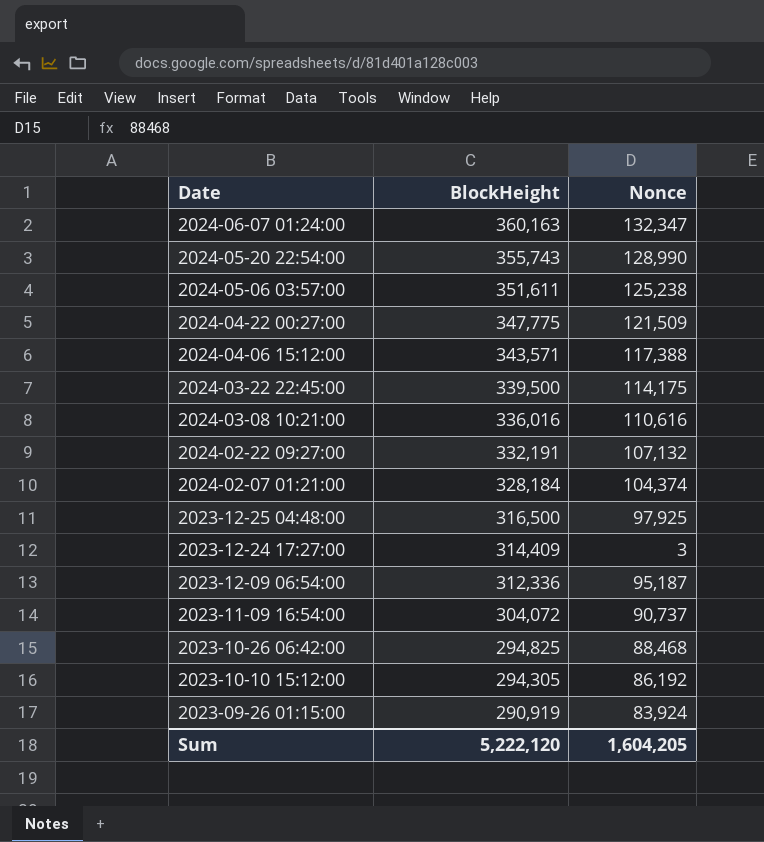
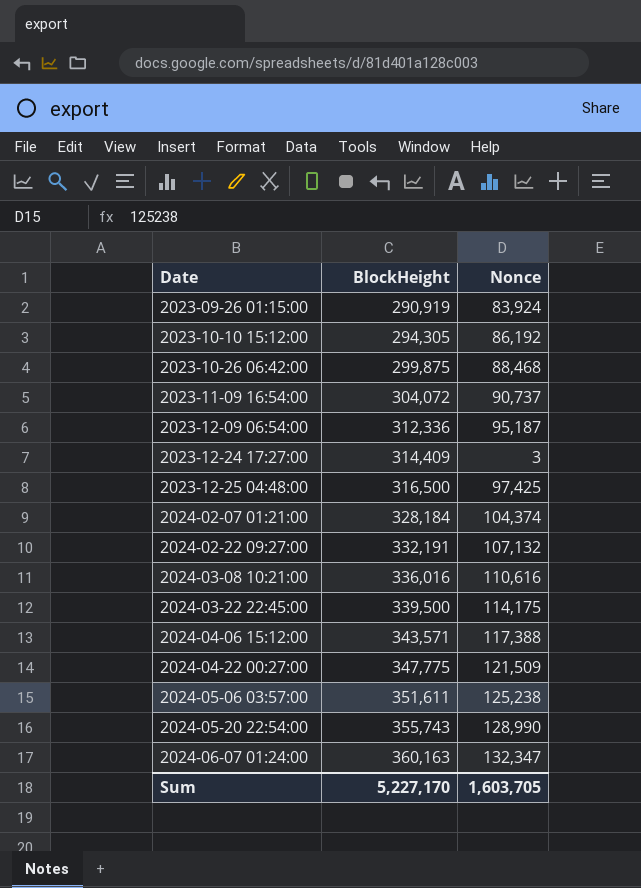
row order: Date descending -> Date ascending
2023-10-26 06:42:00 | BlockHeight: 294,825 -> 299,875
2023-12-25 04:48:00 | Nonce: 97,925 -> 97,425
Sum | BlockHeight: 5,222,120 -> 5,227,170
Sum | Nonce: 1,604,205 -> 1,603,705

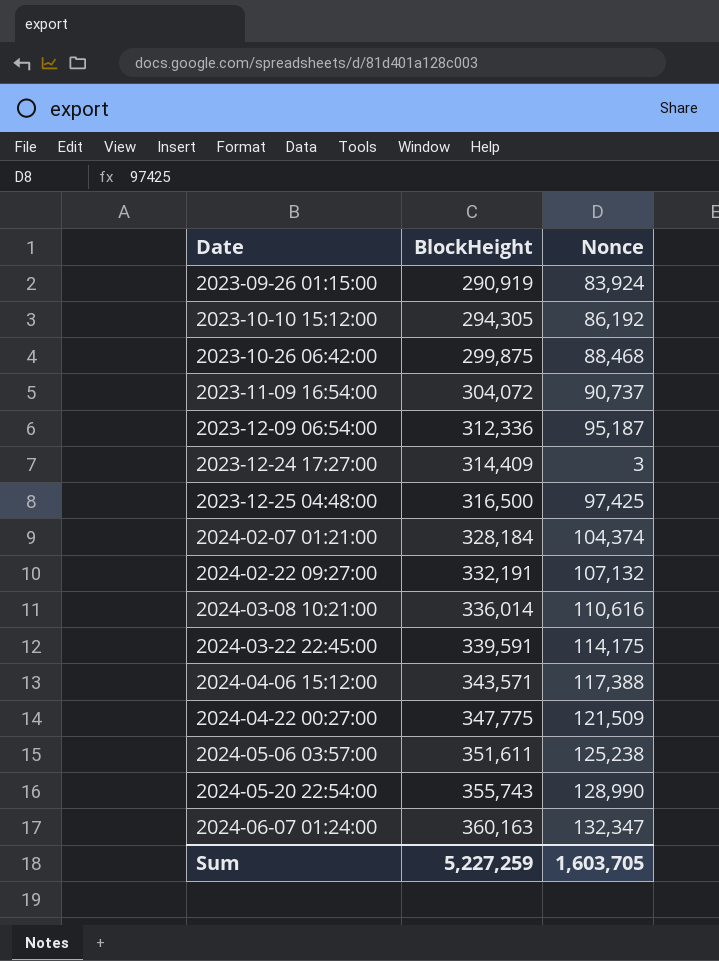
2024-03-08 10:21:00 | BlockHeight: 336,016 -> 336,014
2024-03-22 22:45:00 | BlockHeight: 339,500 -> 339,591
Sum | BlockHeight: 5,227,170 -> 5,227,259

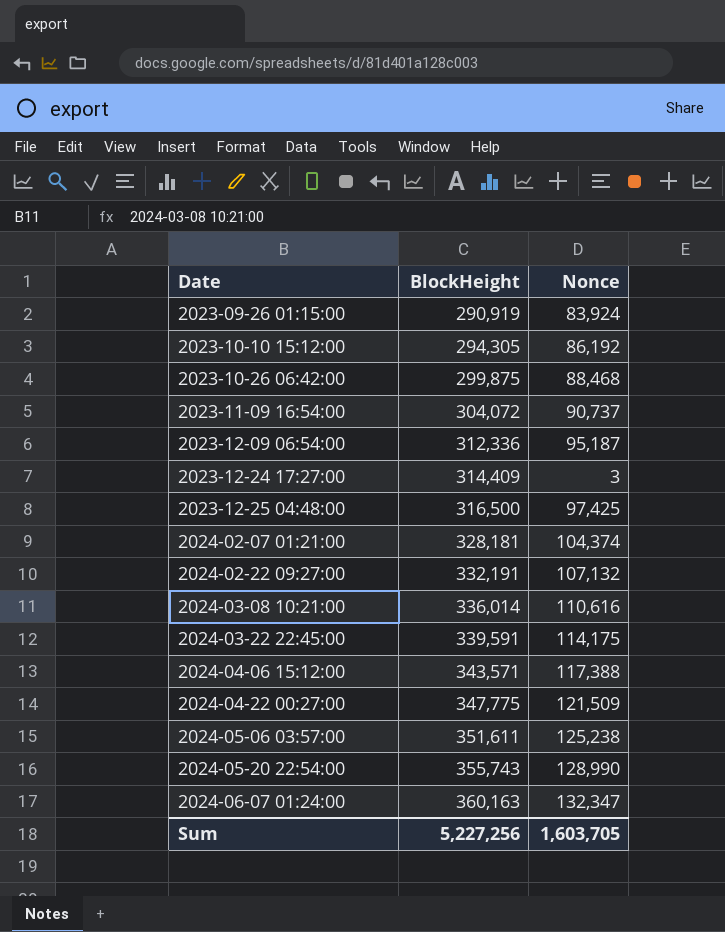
2024-02-07 01:21:00 | BlockHeight: 328,184 -> 328,181
Sum | BlockHeight: 5,227,259 -> 5,227,256

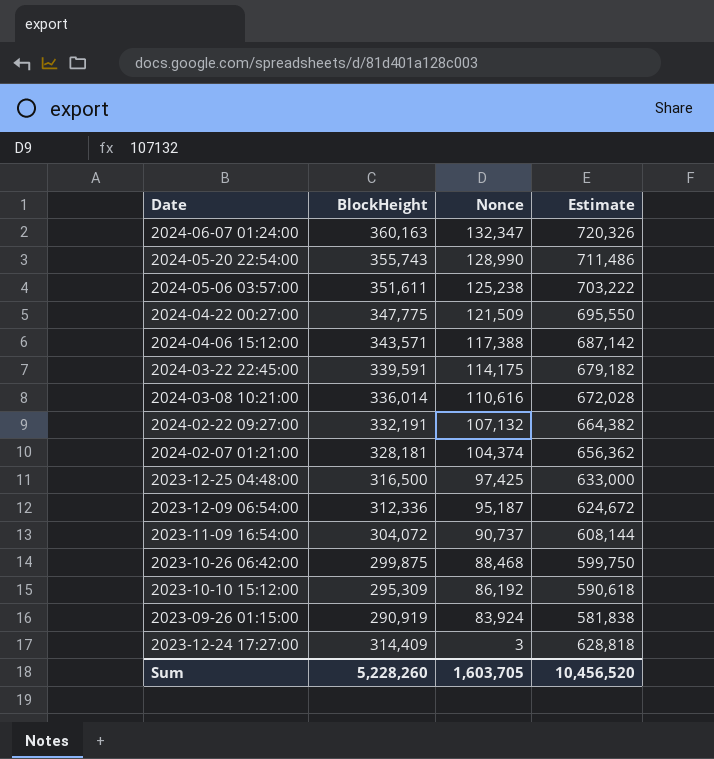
row order: Date ascending -> Nonce descending
column Estimate | formula: none -> [BlockHeight] * 2
2023-10-10 15:12:00 | BlockHeight: 294,305 -> 295,309
Sum | BlockHeight: 5,227,256 -> 5,228,260

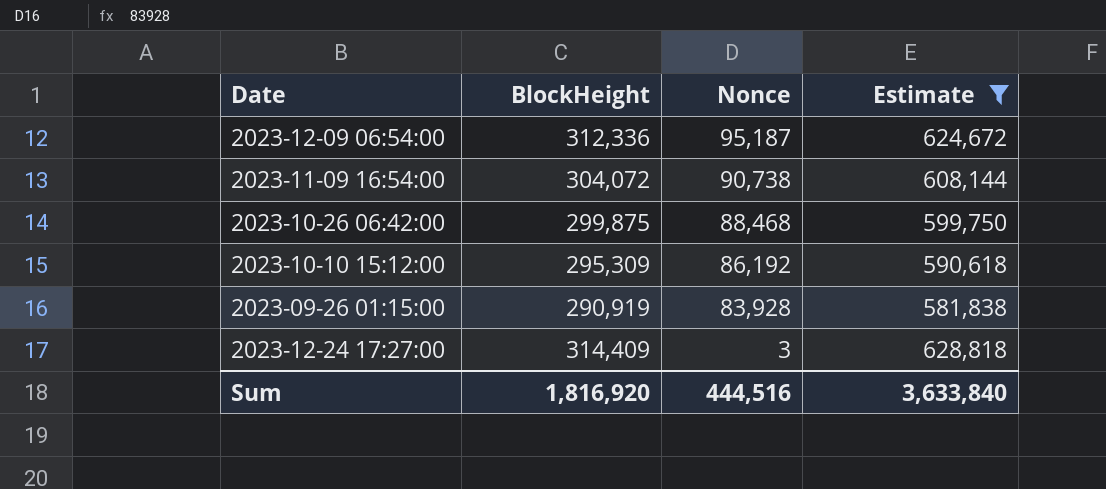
filter: none -> Estimate <= 628,818
2023-11-09 16:54:00 | Nonce: 90,737 -> 90,738
2023-09-26 01:15:00 | Nonce: 83,924 -> 83,928
Sum | BlockHeight: 5,228,260 -> 1,816,920
Sum | Nonce: 1,603,705 -> 444,516
Sum | Estimate: 10,456,520 -> 3,633,840

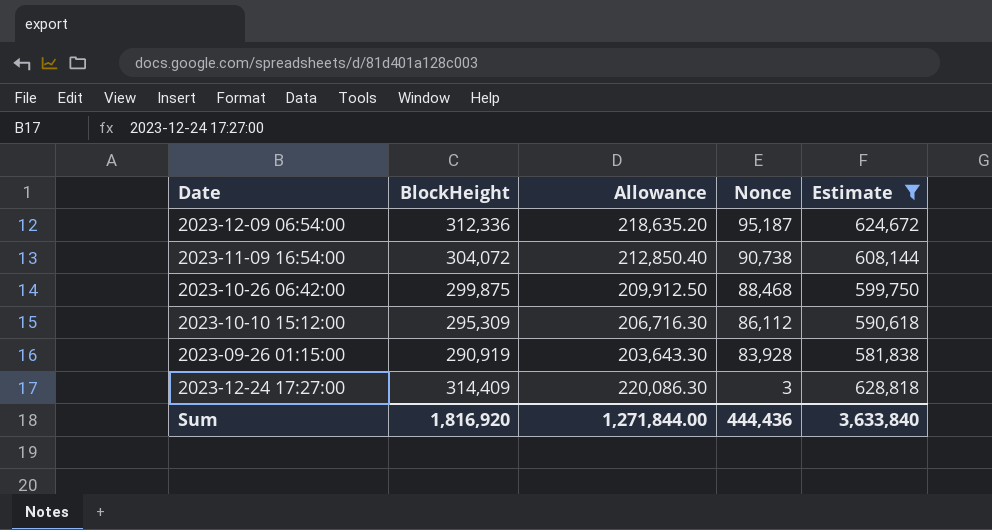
column Allowance | formula: none -> [BlockHeight] * 0.7
2023-10-10 15:12:00 | Nonce: 86,192 -> 86,112
Sum | Nonce: 444,516 -> 444,436

